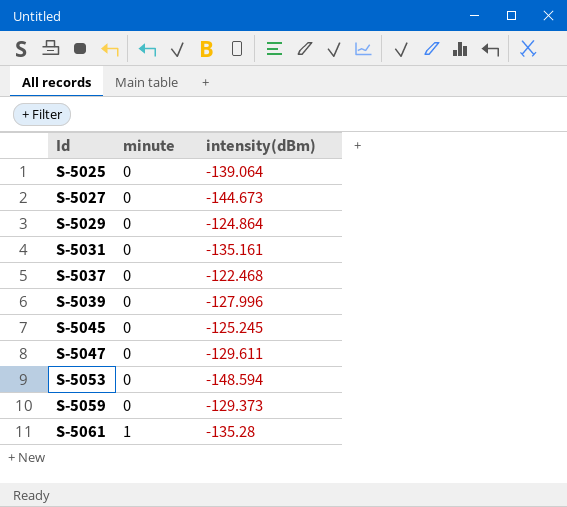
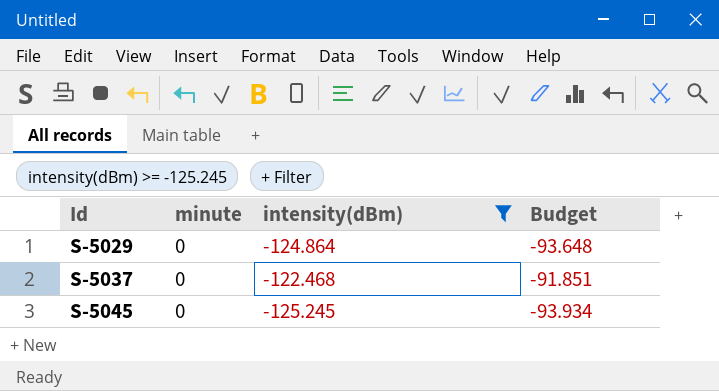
filter: none -> intensity(dBm) >= -125.245
column Budget | formula: none -> [intensity(dBm)] * 0.75

